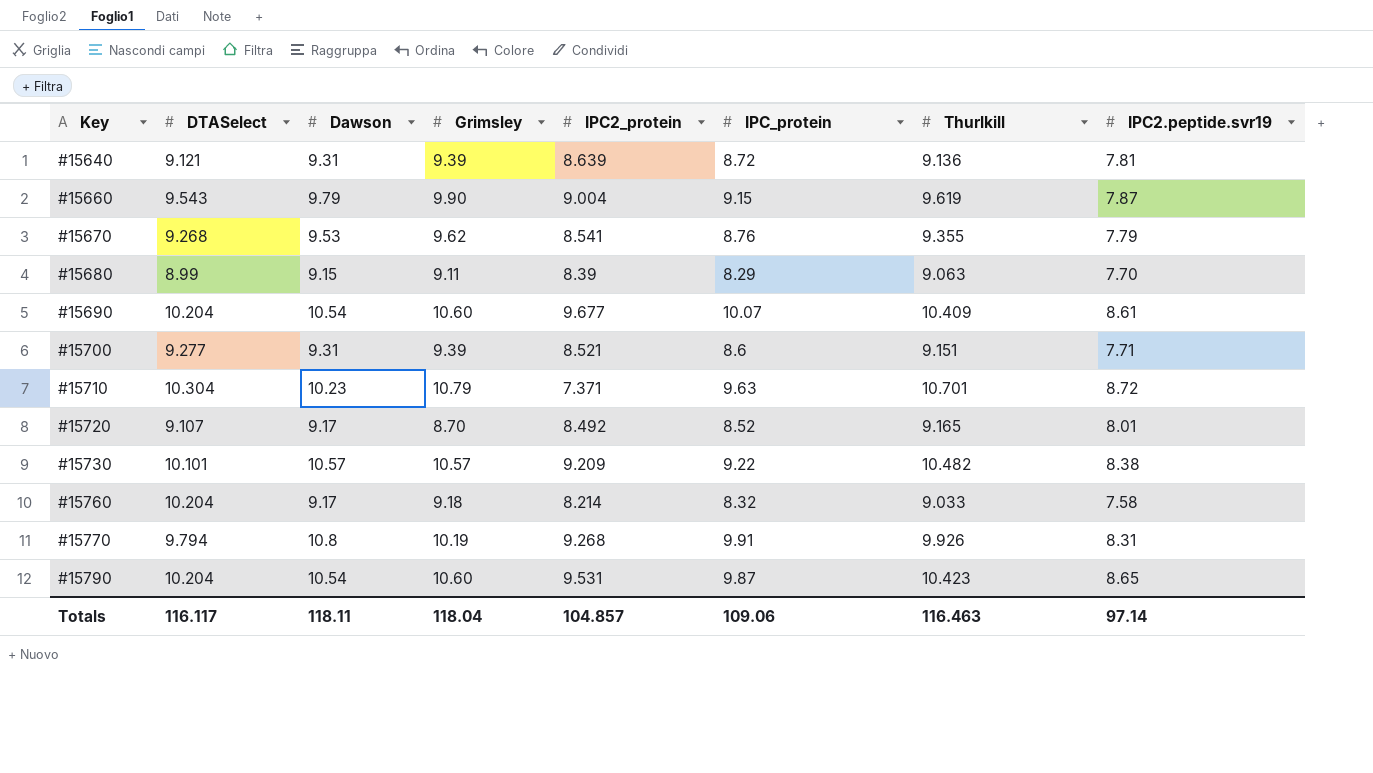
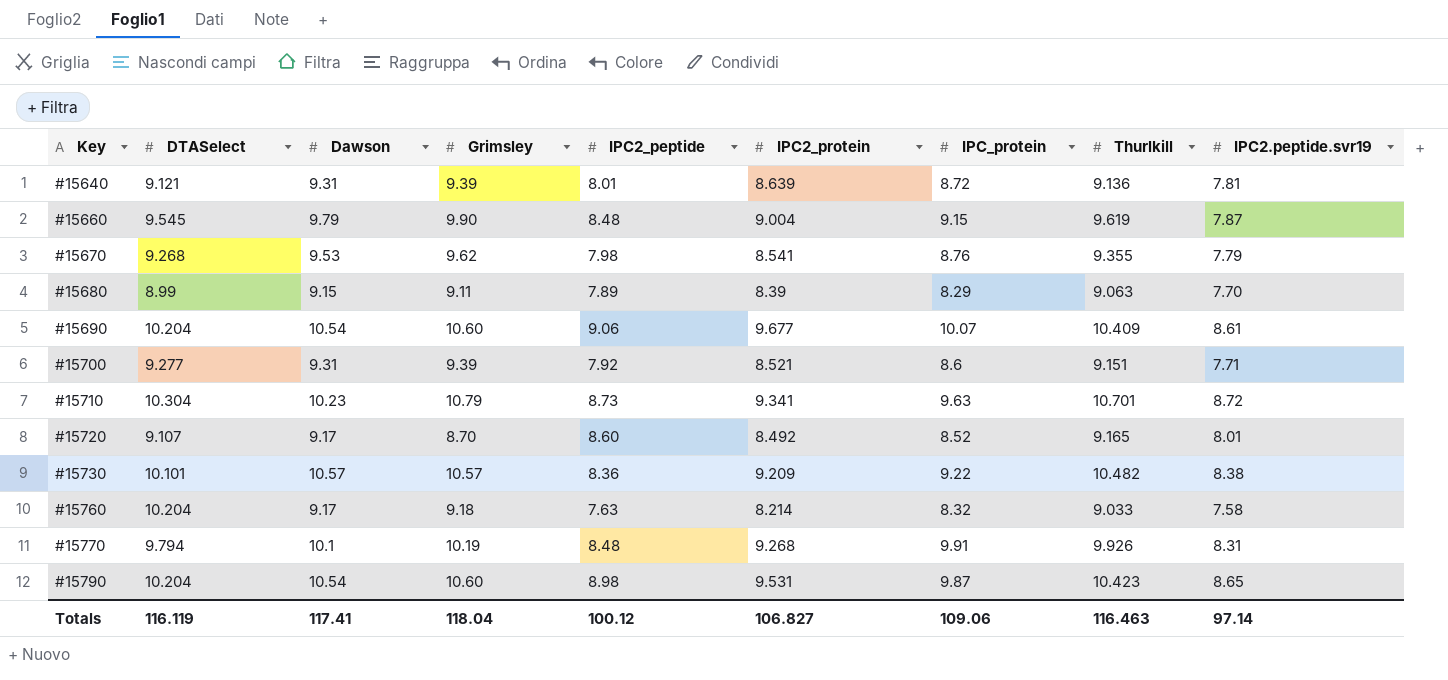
column IPC2_peptide | position: none -> 5
#15660 | DTASelect: 9.543 -> 9.545
#15710 | IPC2_protein: 7.371 -> 9.341
#15770 | Dawson: 10.8 -> 10.1
Totals | DTASelect: 116.117 -> 116.119
Totals | Dawson: 118.11 -> 117.41
Totals | IPC2_protein: 104.857 -> 106.827

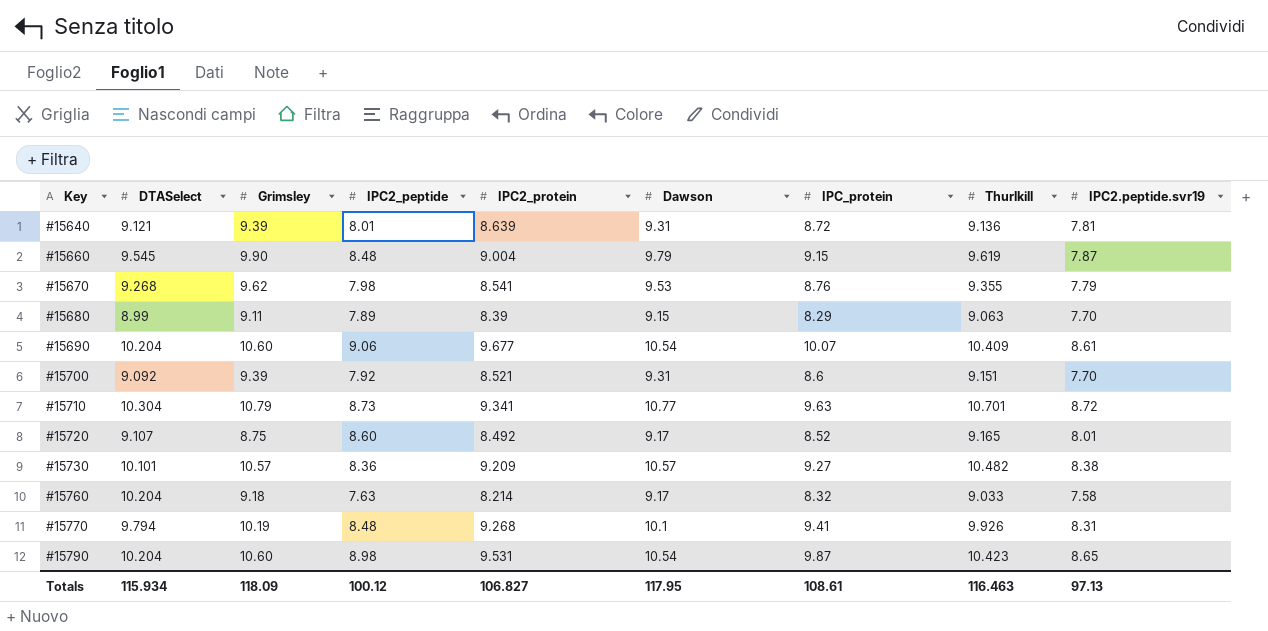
column Dawson | position: 3 -> 6
#15700 | DTASelect: 9.277 -> 9.092
#15700 | IPC2.peptide.svr19: 7.71 -> 7.70
#15710 | Dawson: 10.23 -> 10.77
#15720 | Grimsley: 8.70 -> 8.75
#15730 | IPC_protein: 9.22 -> 9.27
#15770 | IPC_protein: 9.91 -> 9.41
Totals | DTASelect: 116.119 -> 115.934
Totals | Grimsley: 118.04 -> 118.09
Totals | Dawson: 117.41 -> 117.95
Totals | IPC_protein: 109.06 -> 108.61
Totals | IPC2.peptide.svr19: 97.14 -> 97.13

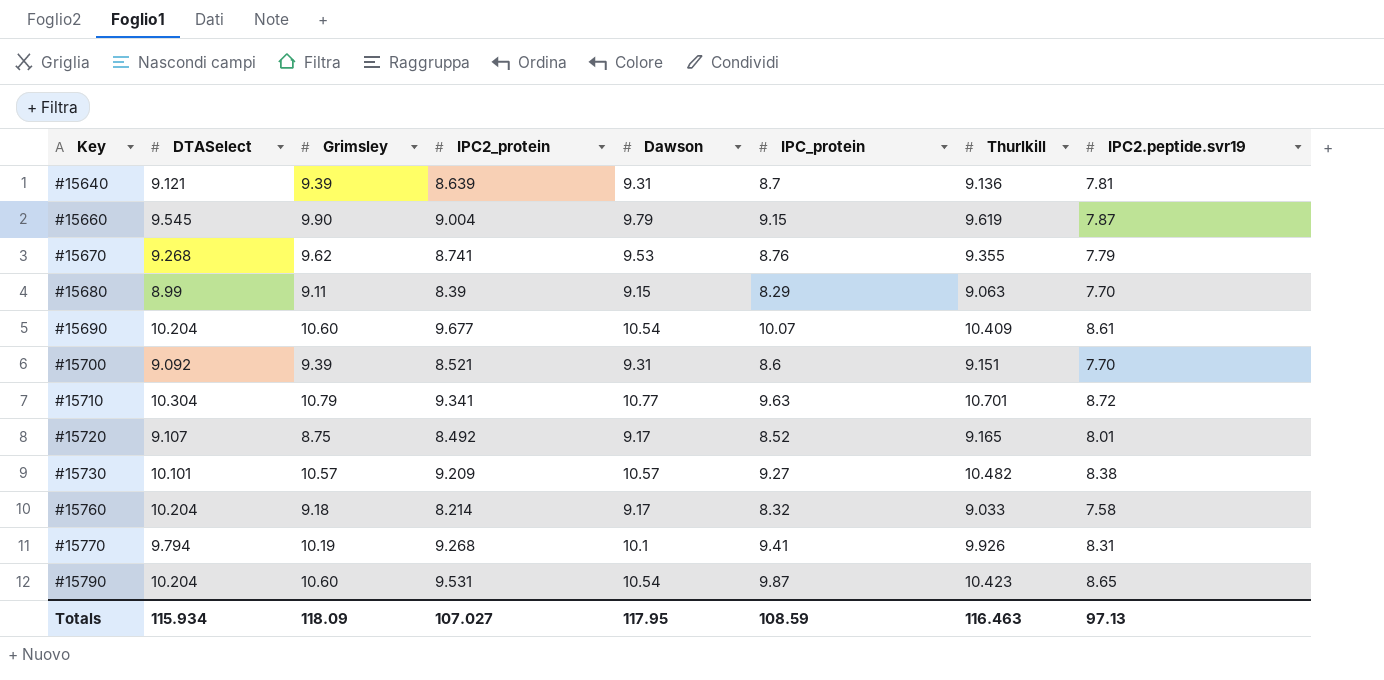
column IPC2_peptide | position: 4 -> none
#15640 | IPC_protein: 8.72 -> 8.7
#15670 | IPC2_protein: 8.541 -> 8.741
Totals | IPC2_protein: 106.827 -> 107.027
Totals | IPC_protein: 108.61 -> 108.59

